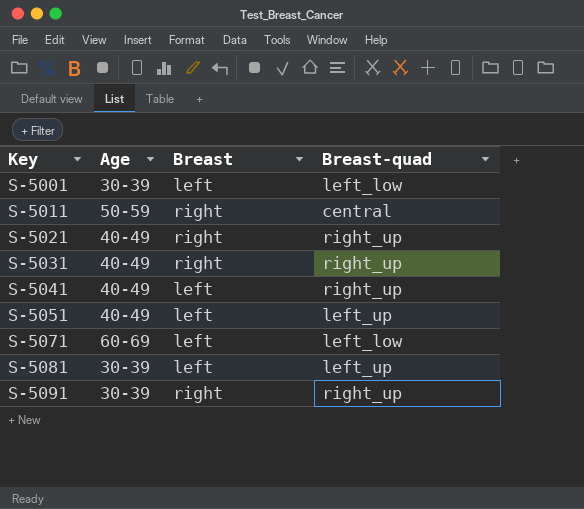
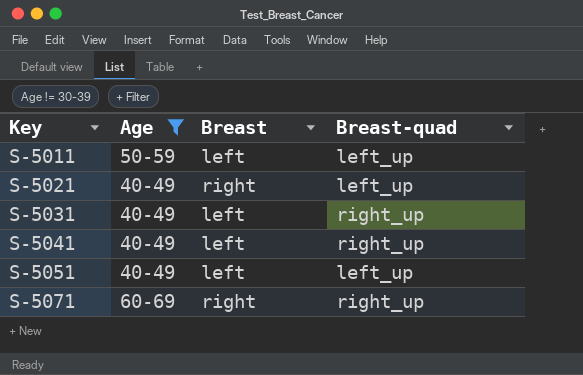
filter: none -> Age != 30-39
S-5011 | Breast: right -> left
S-5011 | Breast-quad: central -> left_up
S-5021 | Breast-quad: right_up -> left_up
S-5031 | Breast: right -> left
S-5071 | Breast: left -> right
S-5071 | Breast-quad: left_low -> right_up

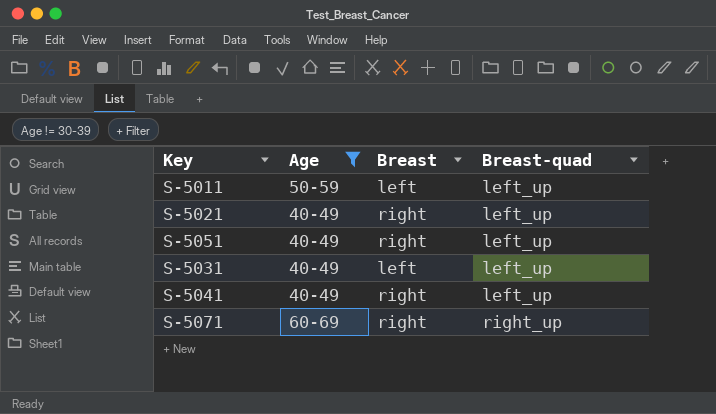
row order: Key ascending -> Breast-quad ascending
S-5051 | Breast: left -> right
S-5031 | Breast-quad: right_up -> left_up
S-5041 | Breast: left -> right
S-5041 | Breast-quad: right_up -> left_up

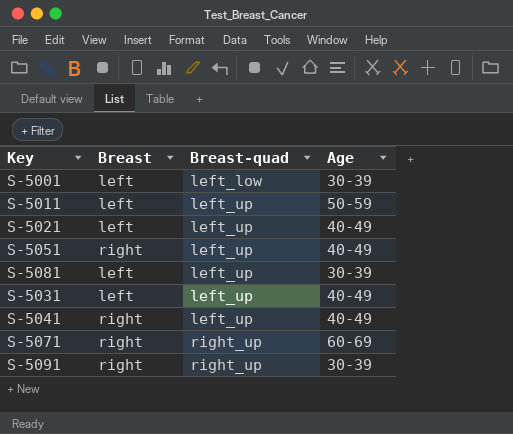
filter: Age != 30-39 -> none
column Age | position: 2 -> 4
S-5021 | Breast: right -> left

